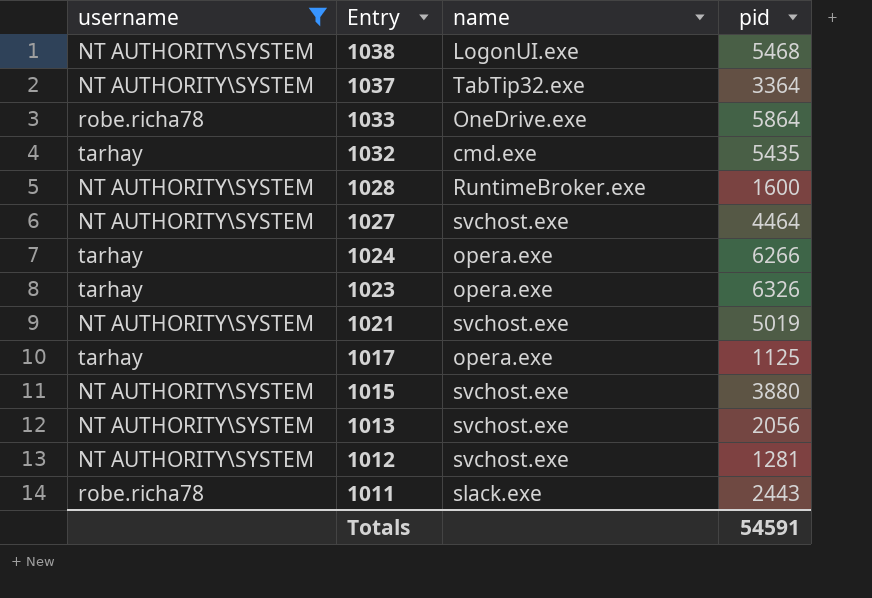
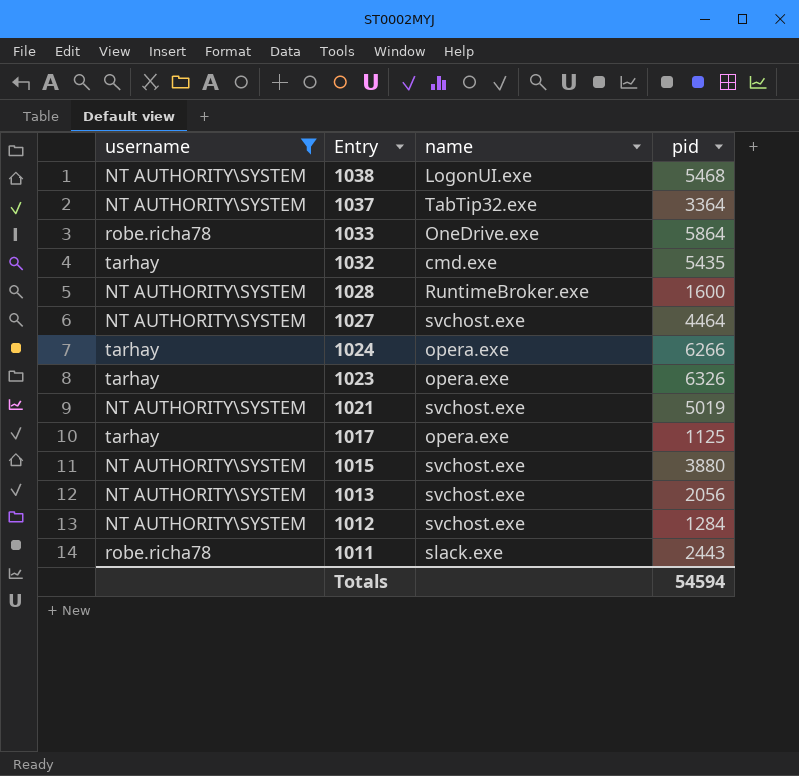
1012 | pid: 1281 -> 1284
Totals | pid: 54591 -> 54594

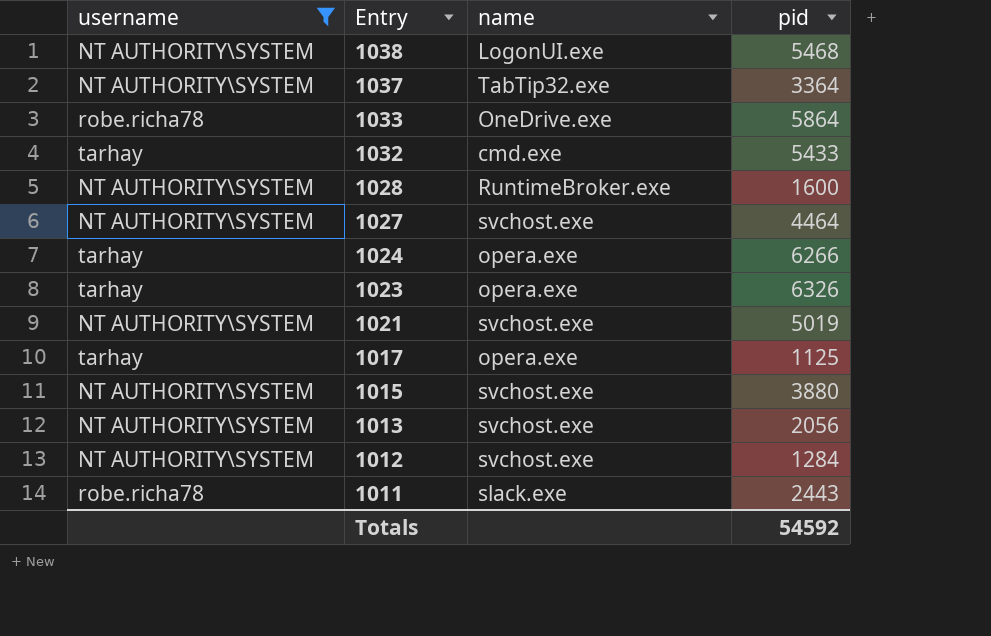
1032 | pid: 5435 -> 5433
Totals | pid: 54594 -> 54592

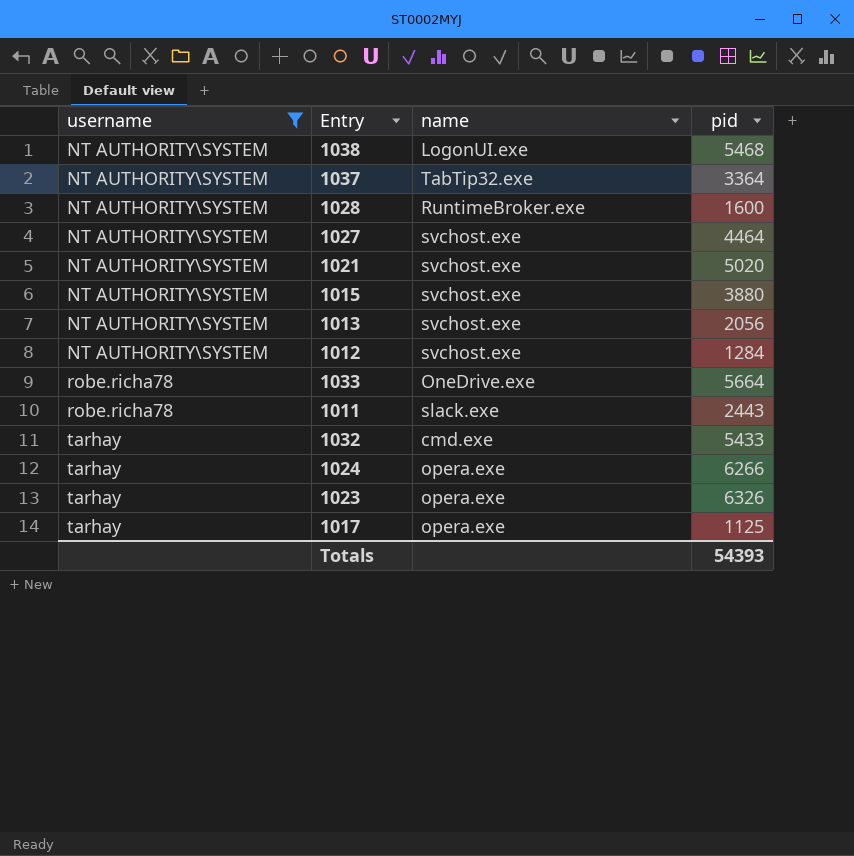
row order: Entry descending -> username ascending
1021 | pid: 5019 -> 5020
1033 | pid: 5864 -> 5664
Totals | pid: 54592 -> 54393

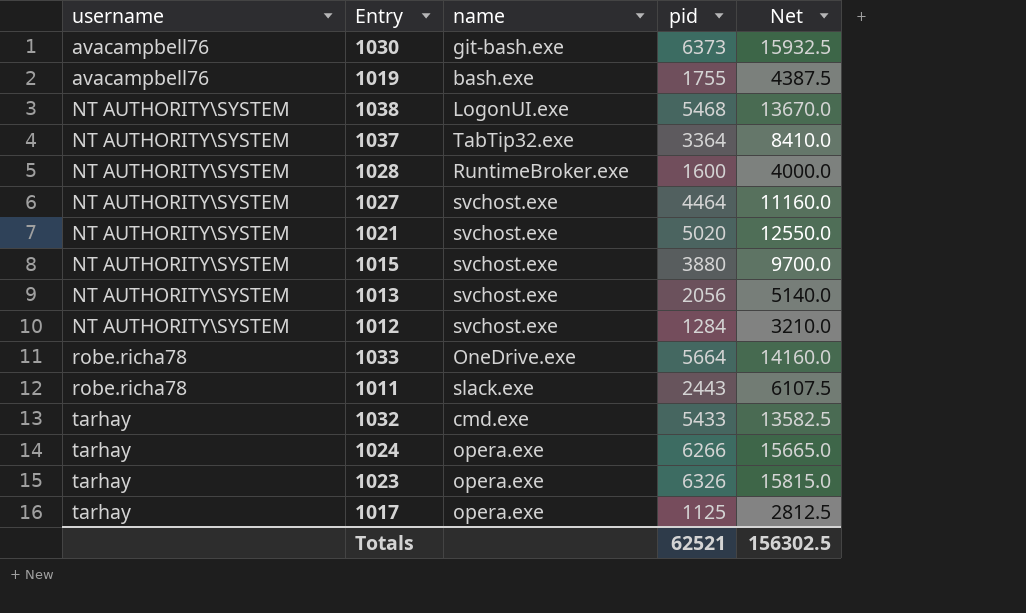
filter: username != avacampbell76 -> none
column Net | formula: none -> [pid] * 2.5
Totals | pid: 54393 -> 62521

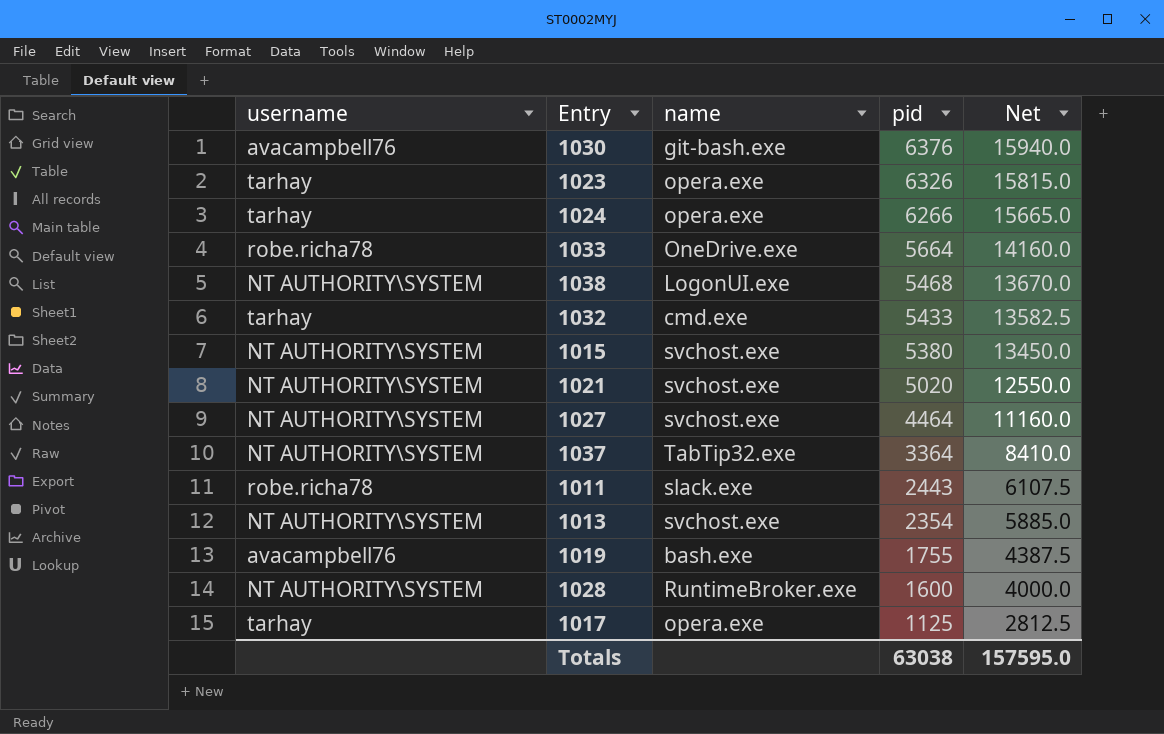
row order: username ascending -> pid descending
row 1012: NT AUTHORITY\SYSTEM | svchost.exe | 1284 | 3210.0 -> none
1030 | pid: 6373 -> 6376
1030 | Net: 15932.5 -> 15940.0
1015 | pid: 3880 -> 5380
1015 | Net: 9700.0 -> 13450.0
1013 | pid: 2056 -> 2354
1013 | Net: 5140.0 -> 5885.0
Totals | pid: 62521 -> 63038
Totals | Net: 156302.5 -> 157595.0

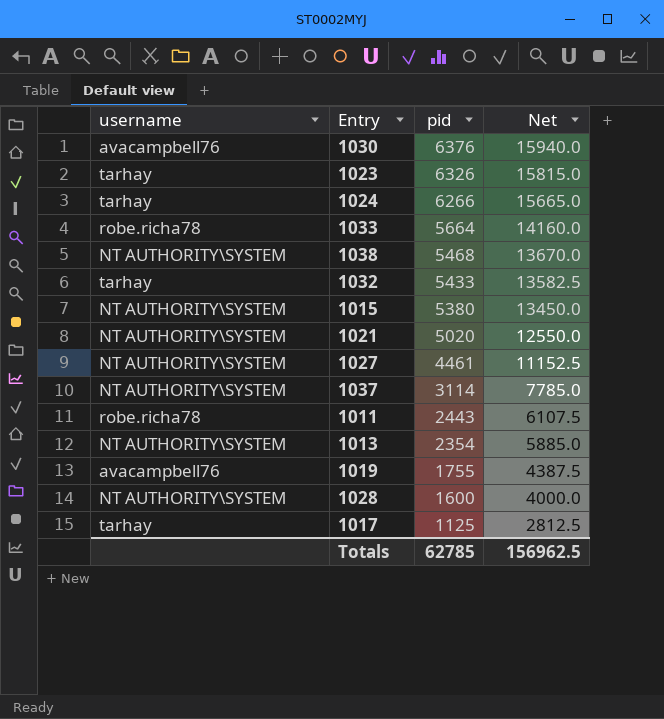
column name | position: 3 -> none
1027 | pid: 4464 -> 4461
1027 | Net: 11160.0 -> 11152.5
1037 | pid: 3364 -> 3114
1037 | Net: 8410.0 -> 7785.0
Totals | pid: 63038 -> 62785
Totals | Net: 157595.0 -> 156962.5

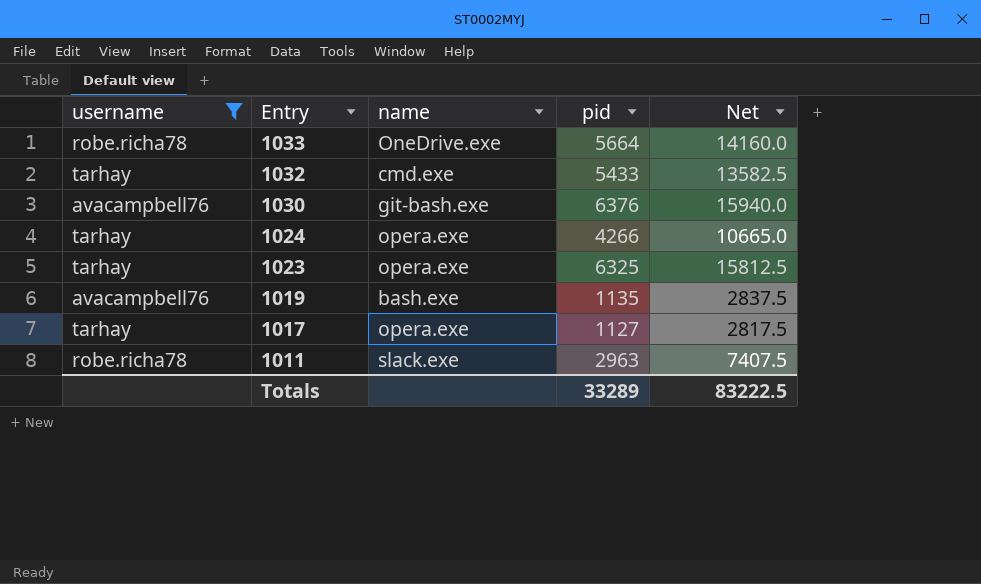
filter: none -> username != NT AUTHORITY\SYSTEM
row order: pid descending -> Entry descending
column name | position: none -> 3
1024 | pid: 6266 -> 4266
1024 | Net: 15665.0 -> 10665.0
1023 | pid: 6326 -> 6325
1023 | Net: 15815.0 -> 15812.5
1019 | pid: 1755 -> 1135
1019 | Net: 4387.5 -> 2837.5
1017 | pid: 1125 -> 1127
1017 | Net: 2812.5 -> 2817.5
1011 | pid: 2443 -> 2963
1011 | Net: 6107.5 -> 7407.5
Totals | pid: 62785 -> 33289
Totals | Net: 156962.5 -> 83222.5

